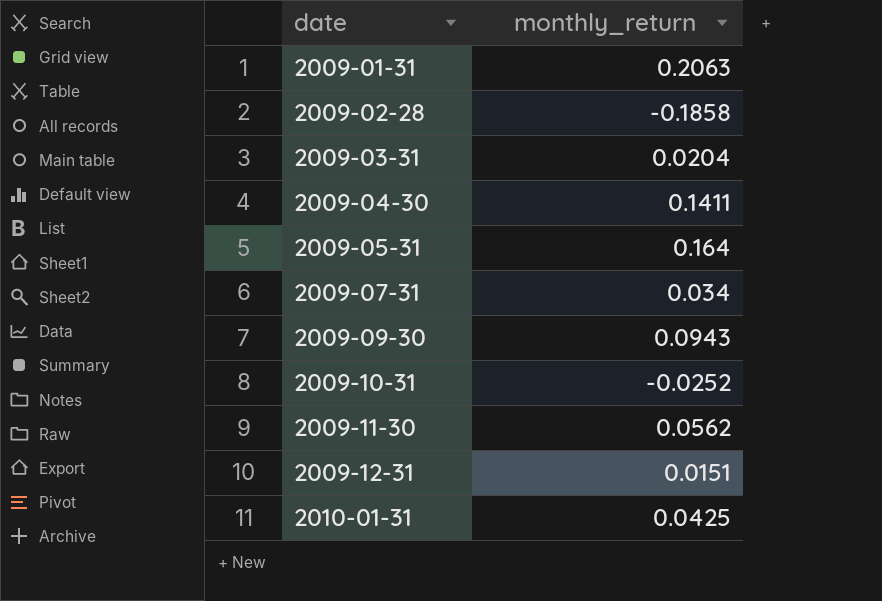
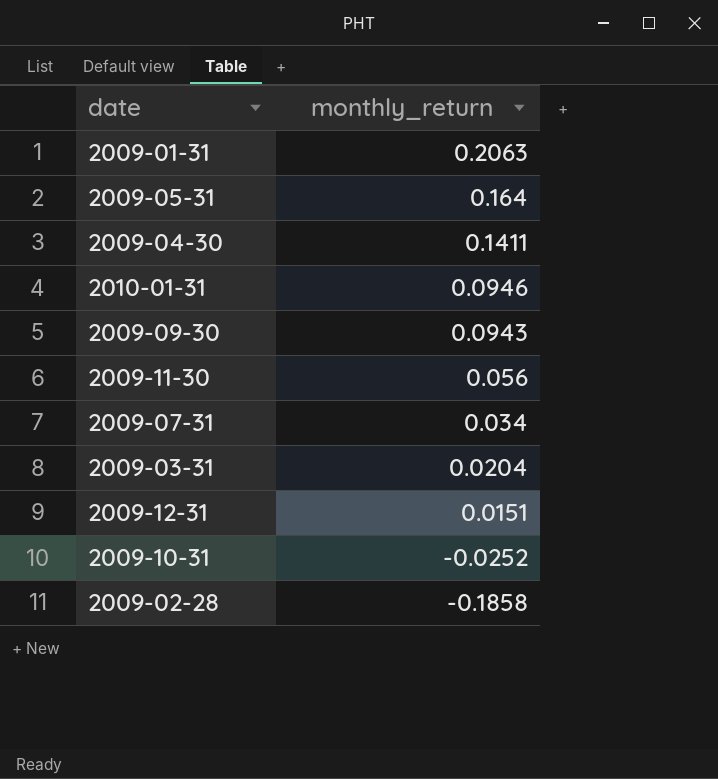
row order: date ascending -> monthly_return descending
2010-01-31 | monthly_return: 0.0425 -> 0.0946
2009-11-30 | monthly_return: 0.0562 -> 0.056

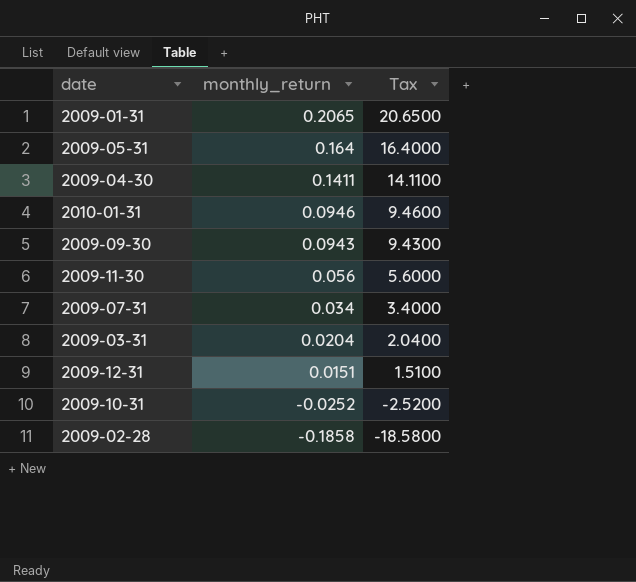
column Tax | formula: none -> [monthly_return] * 100
2009-01-31 | monthly_return: 0.2063 -> 0.2065

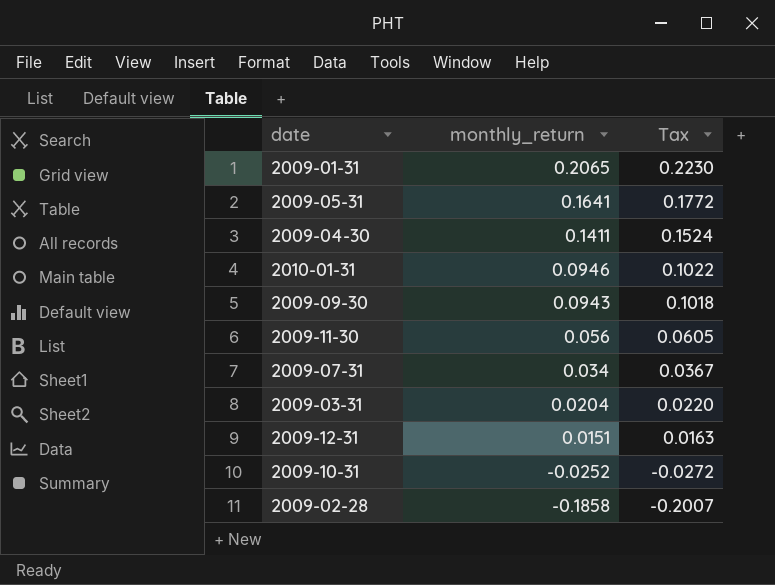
column Tax | formula: [monthly_return] * 100 -> [monthly_return] * 1.08
2009-05-31 | monthly_return: 0.164 -> 0.1641

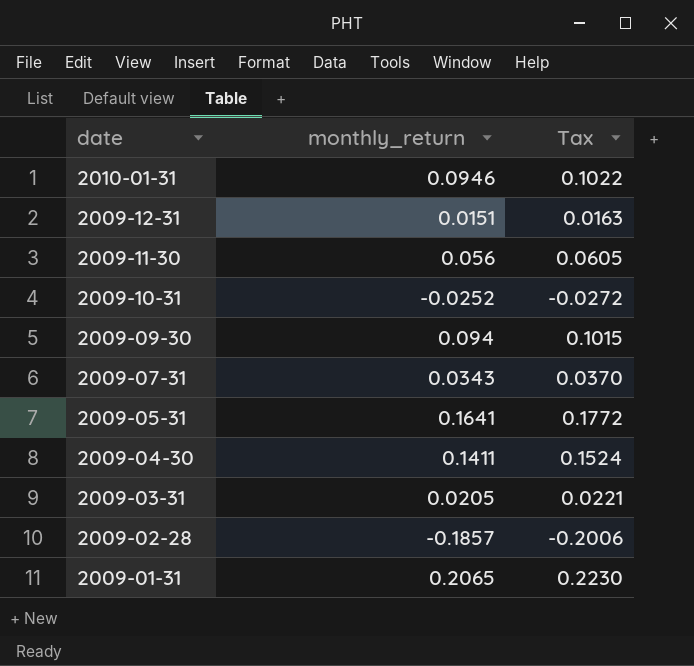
row order: monthly_return descending -> date descending
2009-09-30 | monthly_return: 0.0943 -> 0.094
2009-09-30 | Tax: 0.1018 -> 0.1015
2009-07-31 | monthly_return: 0.034 -> 0.0343
2009-07-31 | Tax: 0.0367 -> 0.0370
2009-03-31 | monthly_return: 0.0204 -> 0.0205
2009-03-31 | Tax: 0.0220 -> 0.0221
2009-02-28 | monthly_return: -0.1858 -> -0.1857
2009-02-28 | Tax: -0.2007 -> -0.2006

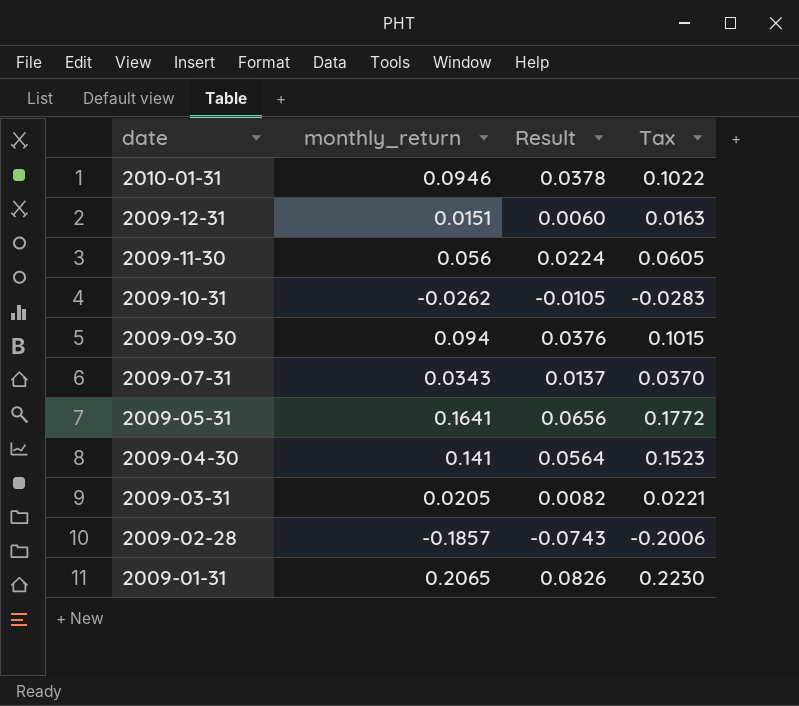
column Result | formula: none -> [monthly_return] * 0.4
2009-10-31 | monthly_return: -0.0252 -> -0.0262
2009-10-31 | Tax: -0.0272 -> -0.0283
2009-04-30 | monthly_return: 0.1411 -> 0.141
2009-04-30 | Tax: 0.1524 -> 0.1523

